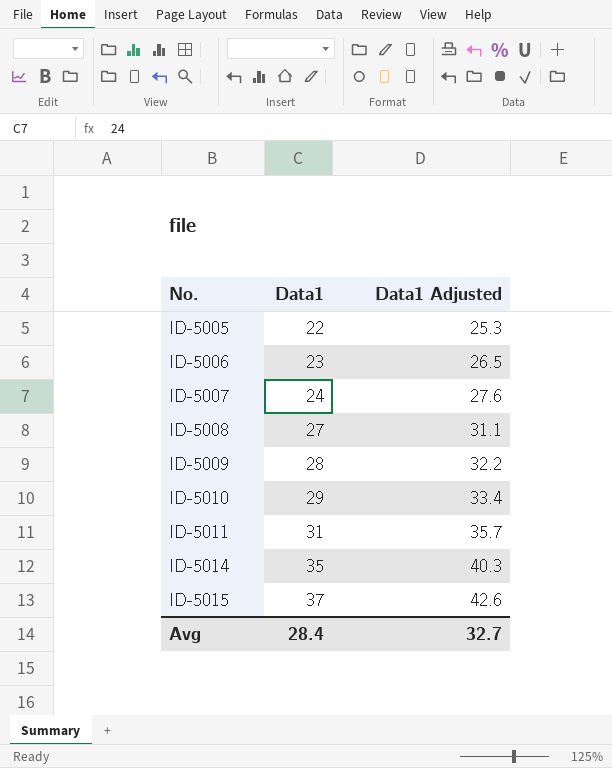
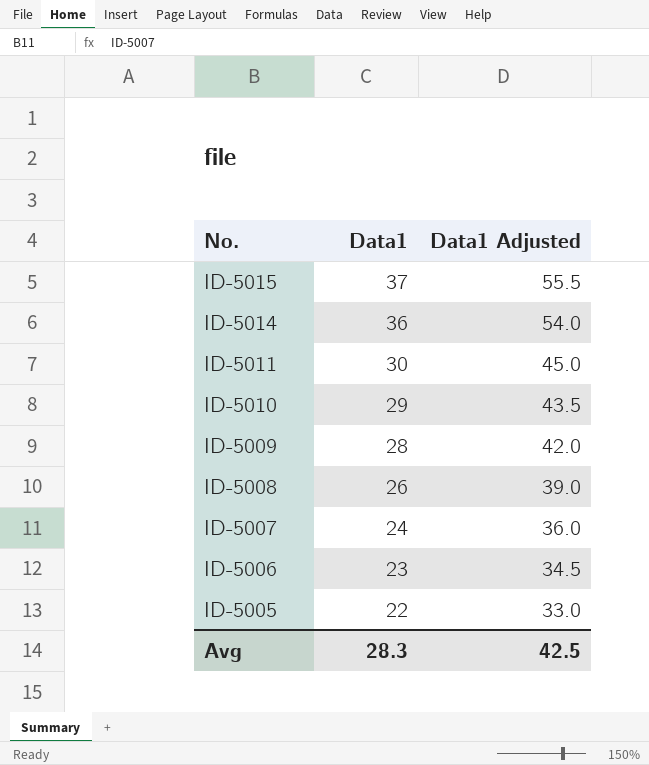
row order: No. ascending -> No. descending
column Data1 Adjusted | formula: [Data1] * 1.15 -> [Data1] * 1.5
ID-5014 | Data1: 35 -> 36
ID-5011 | Data1: 31 -> 30
ID-5008 | Data1: 27 -> 26
Avg | Data1: 28.4 -> 28.3
Avg | Data1 Adjusted: 32.7 -> 42.5

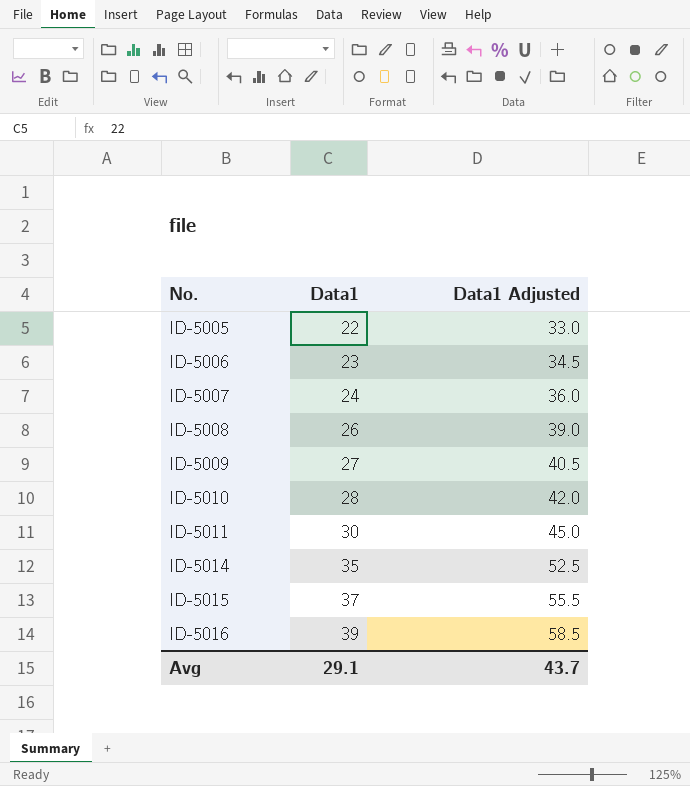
row order: No. descending -> No. ascending
ID-5009 | Data1: 28 -> 27
ID-5009 | Data1 Adjusted: 42.0 -> 40.5
ID-5010 | Data1: 29 -> 28
ID-5010 | Data1 Adjusted: 43.5 -> 42.0
ID-5014 | Data1: 36 -> 35
ID-5014 | Data1 Adjusted: 54.0 -> 52.5
row ID-5016: none -> 39 | 58.5
Avg | Data1: 28.3 -> 29.1
Avg | Data1 Adjusted: 42.5 -> 43.7

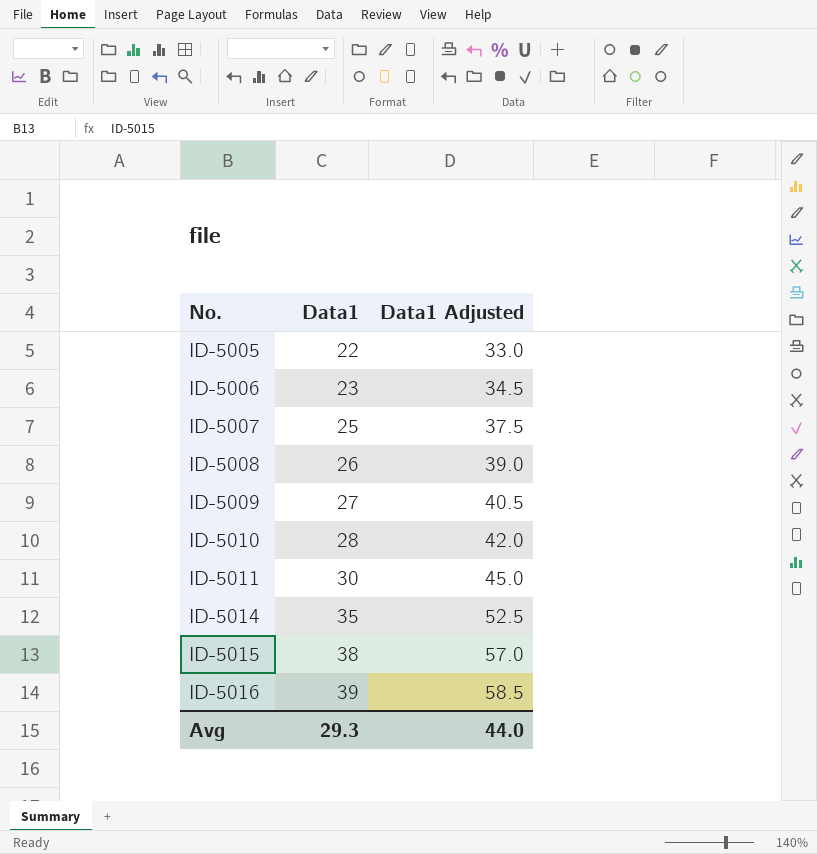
ID-5007 | Data1: 24 -> 25
ID-5007 | Data1 Adjusted: 36.0 -> 37.5
ID-5015 | Data1: 37 -> 38
ID-5015 | Data1 Adjusted: 55.5 -> 57.0
Avg | Data1: 29.1 -> 29.3
Avg | Data1 Adjusted: 43.7 -> 44.0

